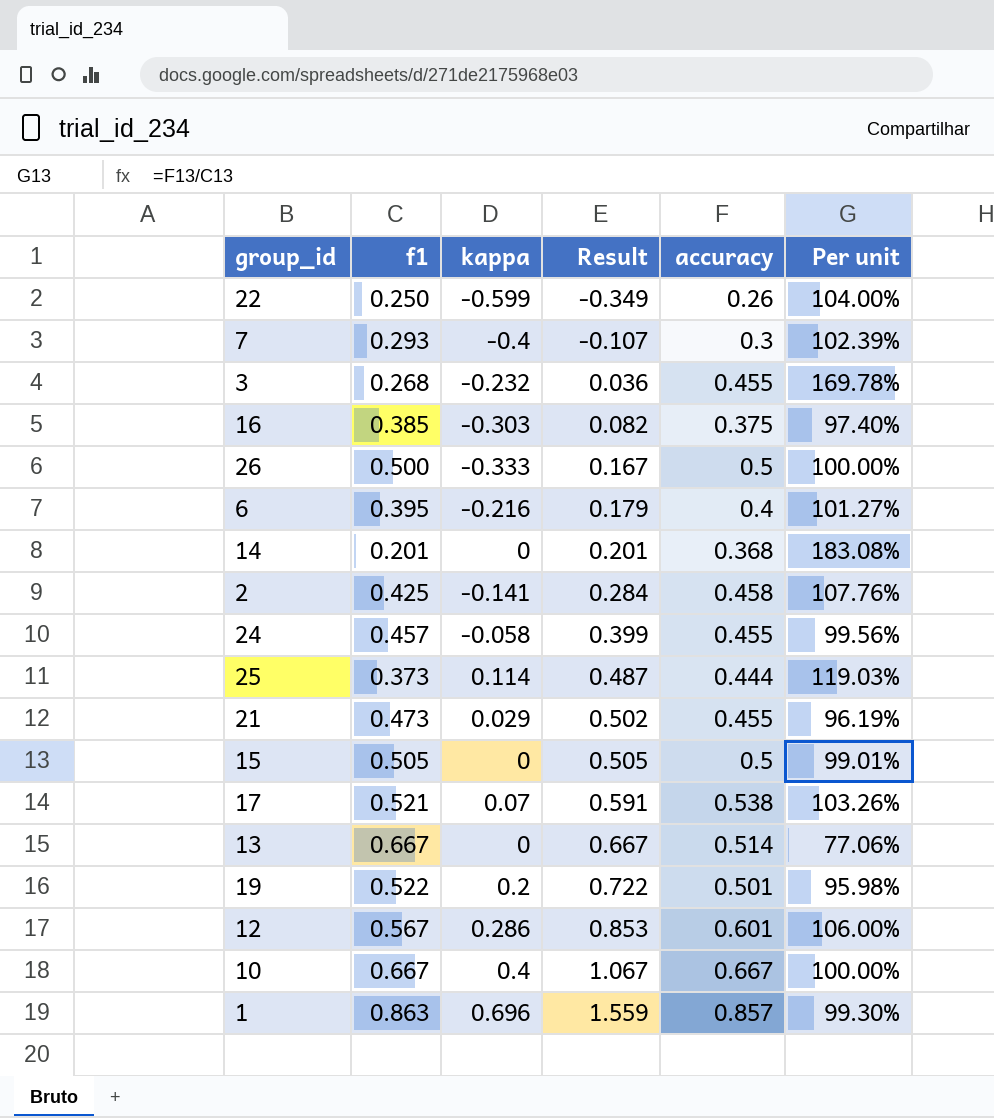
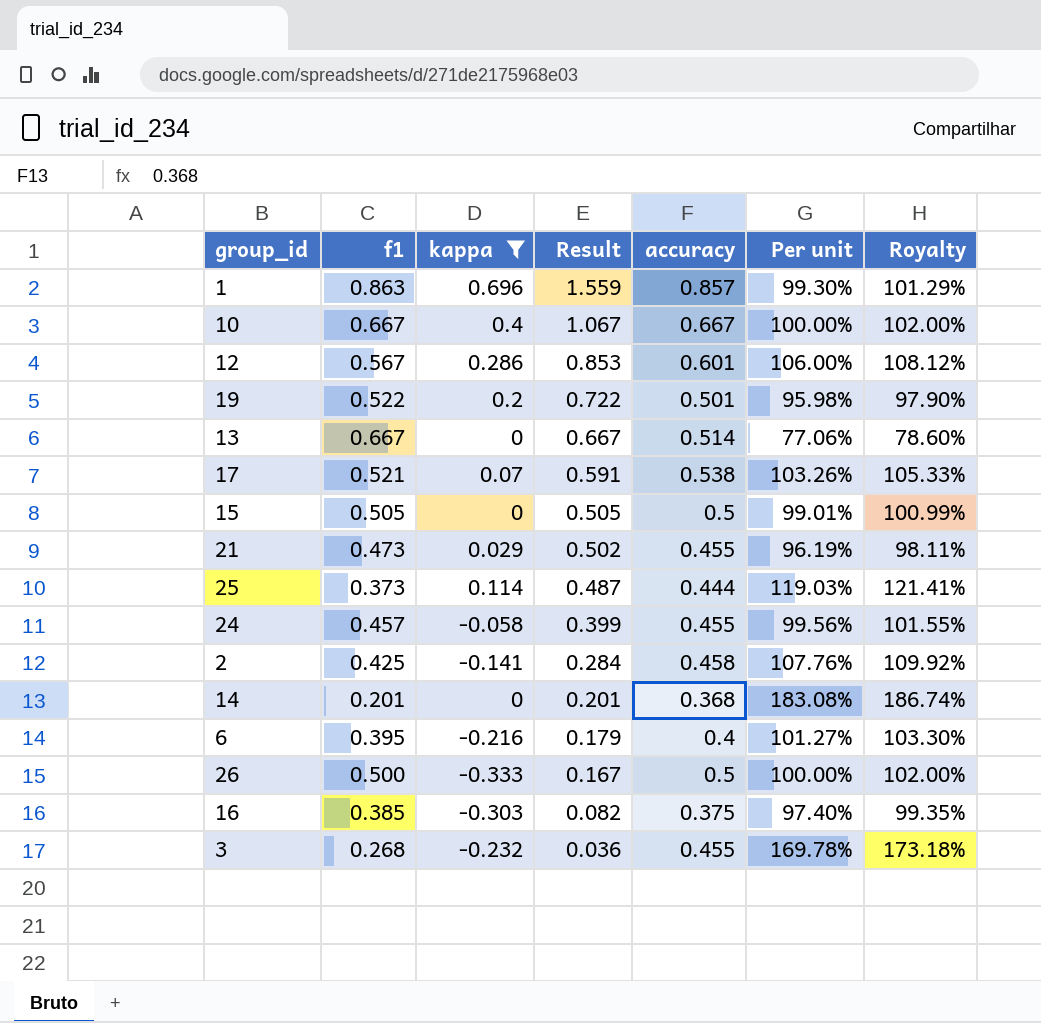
filter: none -> kappa >= -0.333
row order: Result ascending -> Result descending
column Royalty | formula: none -> [Per unit] * 1.02

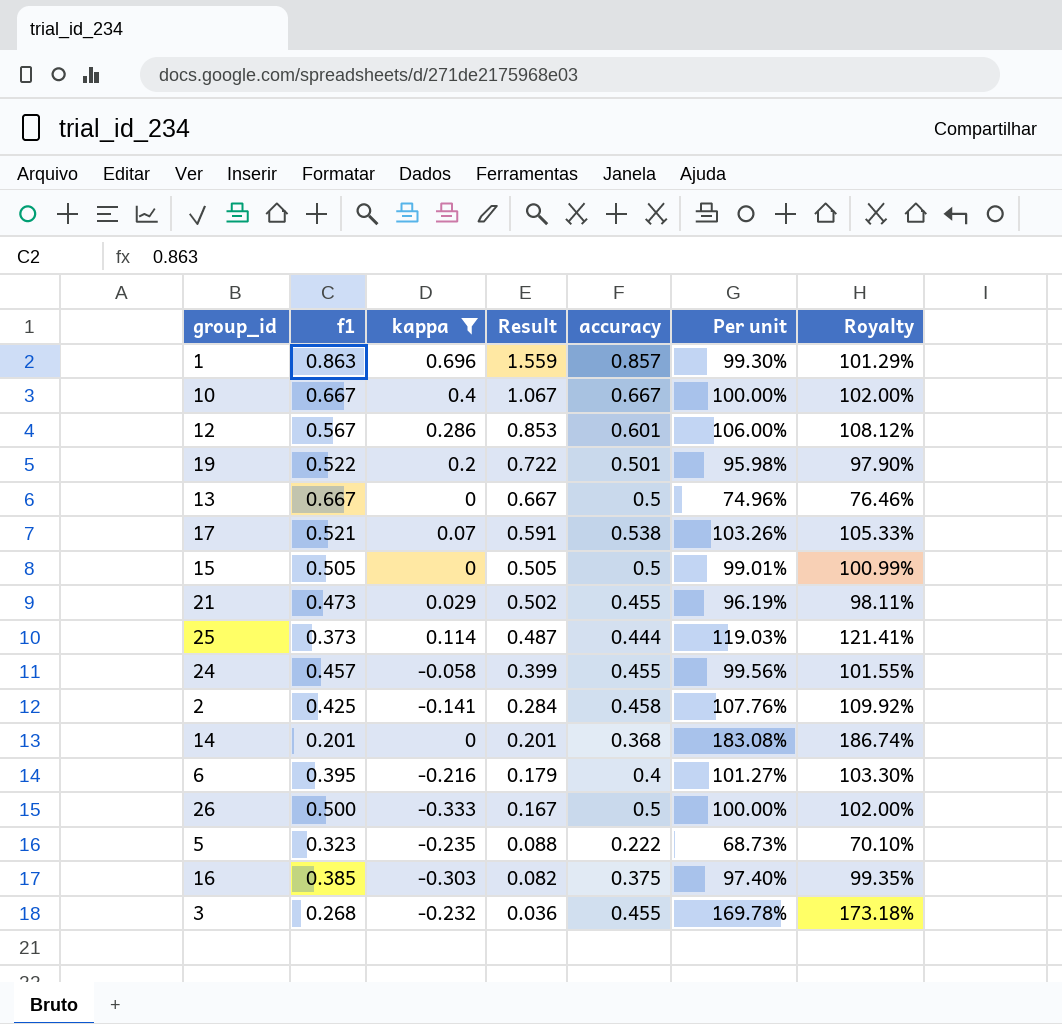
13 | accuracy: 0.514 -> 0.5
13 | Per unit: 77.06% -> 74.96%
13 | Royalty: 78.60% -> 76.46%
row 5: none -> 0.323 | -0.235 | 0.088 | 0.222 | 68.73% | 70.10%

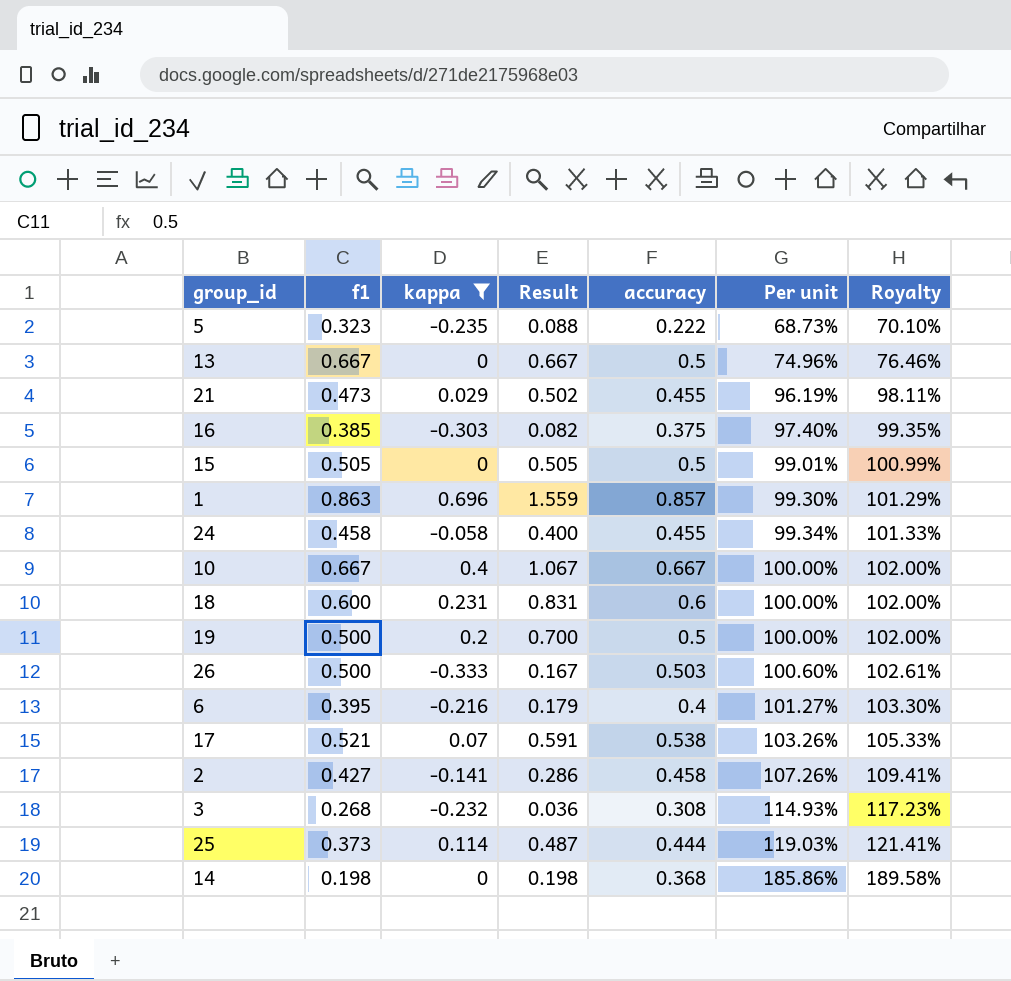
row order: Result descending -> Per unit ascending
row 12: 0.567 | 0.286 | 0.853 | 0.601 | 106.00% | 108.12% -> none
24 | f1: 0.457 -> 0.458
24 | Result: 0.399 -> 0.400
24 | Per unit: 99.56% -> 99.34%
24 | Royalty: 101.55% -> 101.33%
row 18: none -> 0.600 | 0.231 | 0.831 | 0.6 | 100.00% | 102.00%
19 | f1: 0.522 -> 0.500
19 | Result: 0.722 -> 0.700
19 | accuracy: 0.501 -> 0.5
19 | Per unit: 95.98% -> 100.00%
19 | Royalty: 97.90% -> 102.00%
26 | accuracy: 0.5 -> 0.503
26 | Per unit: 100.00% -> 100.60%
26 | Royalty: 102.00% -> 102.61%
2 | f1: 0.425 -> 0.427
2 | Result: 0.284 -> 0.286
2 | Per unit: 107.76% -> 107.26%
2 | Royalty: 109.92% -> 109.41%
3 | accuracy: 0.455 -> 0.308
3 | Per unit: 169.78% -> 114.93%
3 | Royalty: 173.18% -> 117.23%
14 | f1: 0.201 -> 0.198
14 | Result: 0.201 -> 0.198
14 | Per unit: 183.08% -> 185.86%
14 | Royalty: 186.74% -> 189.58%

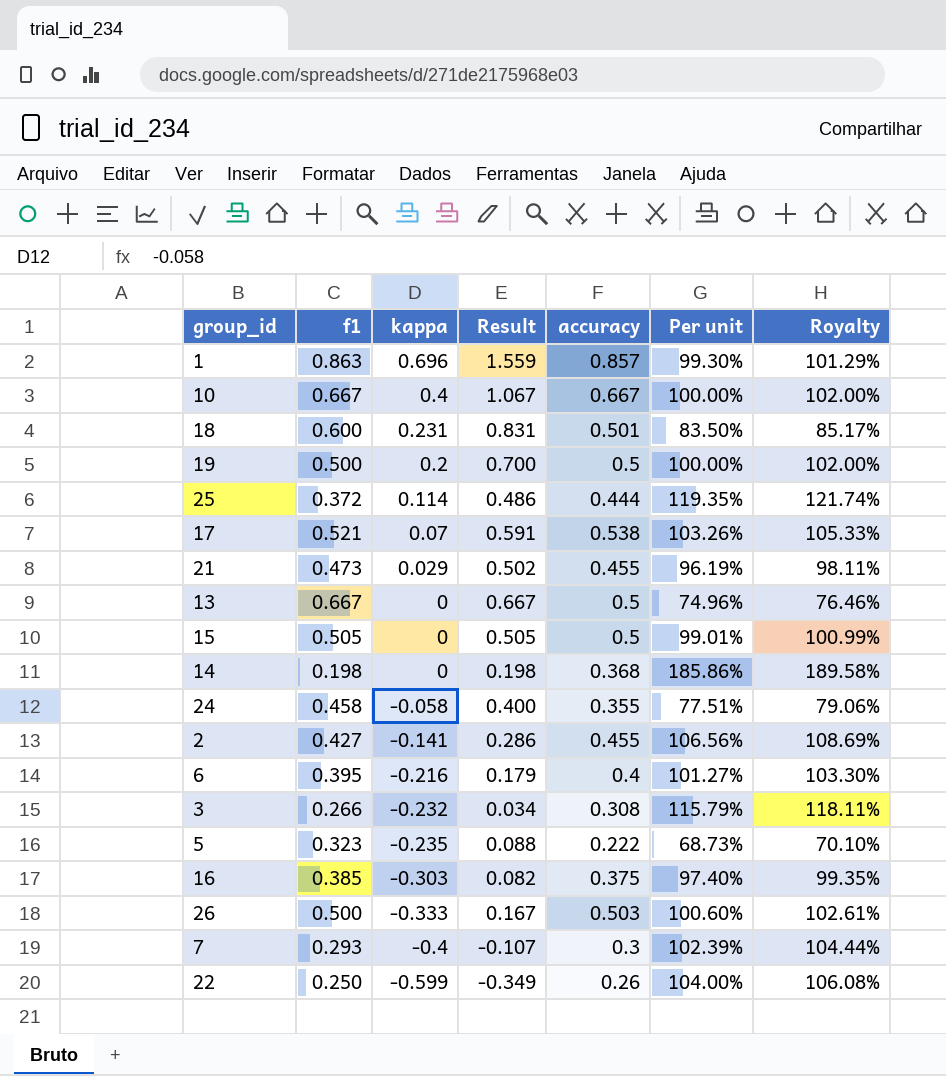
filter: kappa >= -0.333 -> none
row order: Per unit ascending -> kappa descending
18 | accuracy: 0.6 -> 0.501
18 | Per unit: 100.00% -> 83.50%
18 | Royalty: 102.00% -> 85.17%
25 | f1: 0.373 -> 0.372
25 | Result: 0.487 -> 0.486
25 | Per unit: 119.03% -> 119.35%
25 | Royalty: 121.41% -> 121.74%
24 | accuracy: 0.455 -> 0.355
24 | Per unit: 99.34% -> 77.51%
24 | Royalty: 101.33% -> 79.06%
2 | accuracy: 0.458 -> 0.455
2 | Per unit: 107.26% -> 106.56%
2 | Royalty: 109.41% -> 108.69%
3 | f1: 0.268 -> 0.266
3 | Result: 0.036 -> 0.034
3 | Per unit: 114.93% -> 115.79%
3 | Royalty: 117.23% -> 118.11%

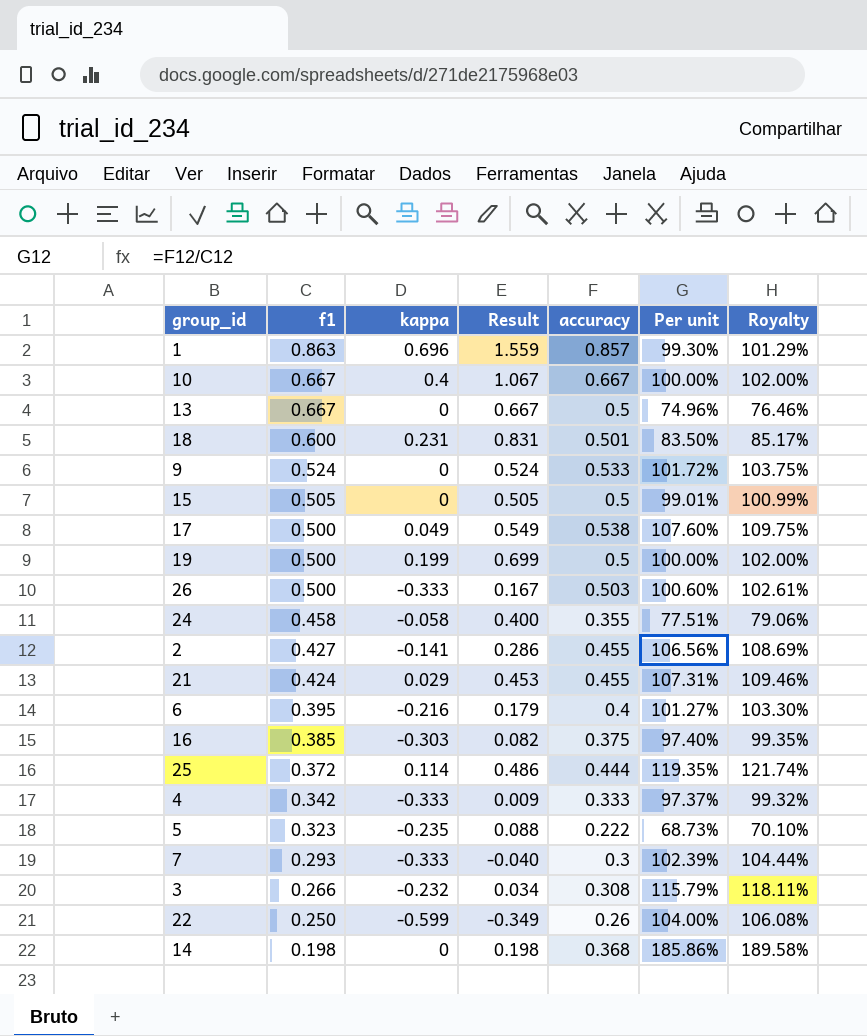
row order: kappa descending -> f1 descending
row 9: none -> 0.524 | 0 | 0.524 | 0.533 | 101.72% | 103.75%
17 | f1: 0.521 -> 0.500
17 | kappa: 0.07 -> 0.049
17 | Result: 0.591 -> 0.549
17 | Per unit: 103.26% -> 107.60%
17 | Royalty: 105.33% -> 109.75%
19 | kappa: 0.2 -> 0.199
19 | Result: 0.700 -> 0.699
21 | f1: 0.473 -> 0.424
21 | Result: 0.502 -> 0.453
21 | Per unit: 96.19% -> 107.31%
21 | Royalty: 98.11% -> 109.46%
row 4: none -> 0.342 | -0.333 | 0.009 | 0.333 | 97.37% | 99.32%
7 | kappa: -0.4 -> -0.333
7 | Result: -0.107 -> -0.040

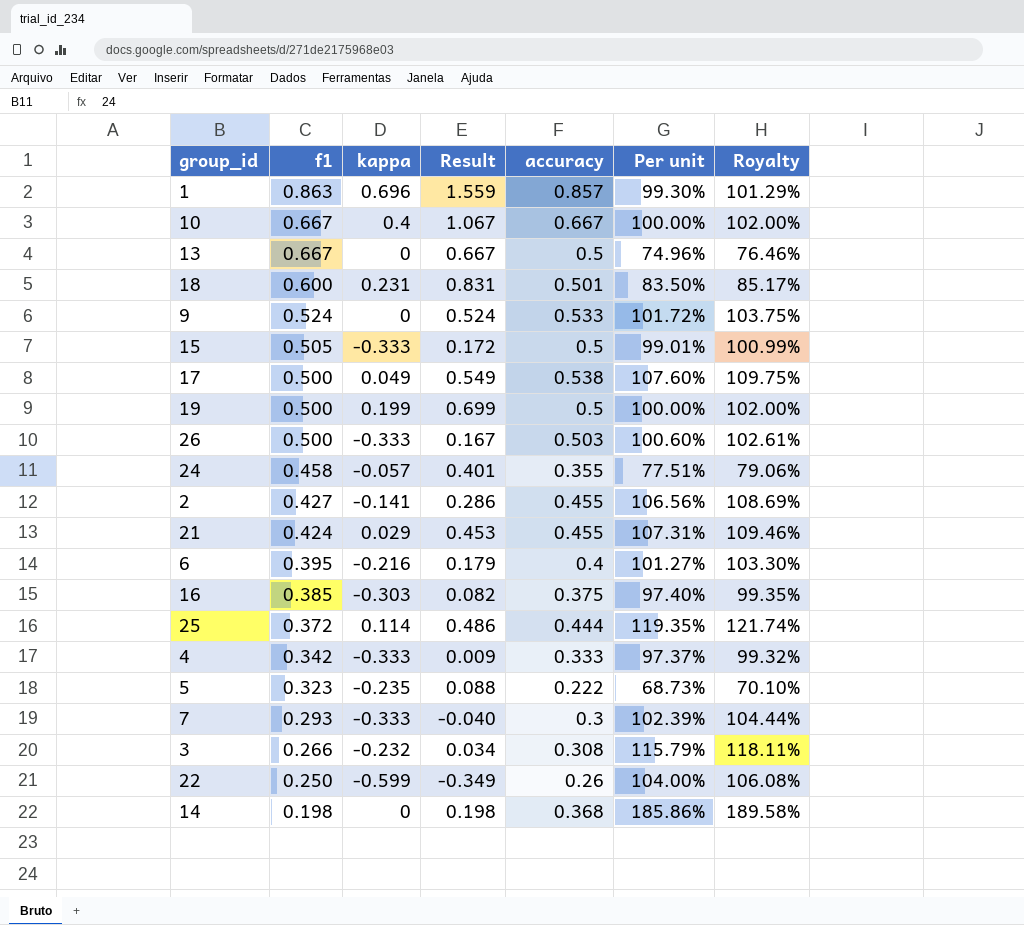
15 | kappa: 0 -> -0.333
15 | Result: 0.505 -> 0.172
24 | kappa: -0.058 -> -0.057
24 | Result: 0.400 -> 0.401

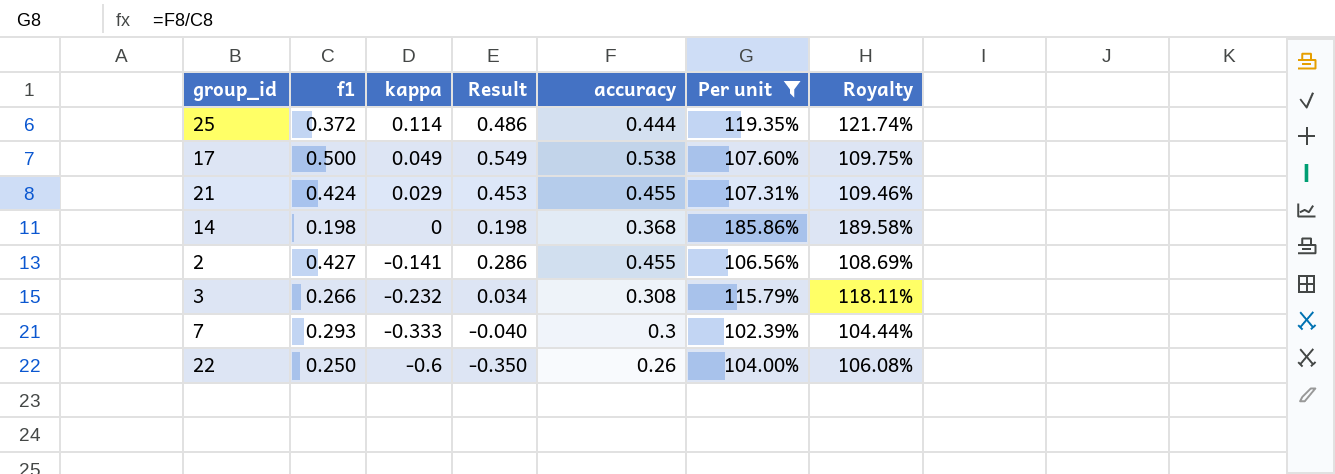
filter: none -> Per unit >= 102.39%
row order: f1 descending -> kappa descending
22 | kappa: -0.599 -> -0.6
22 | Result: -0.349 -> -0.350

